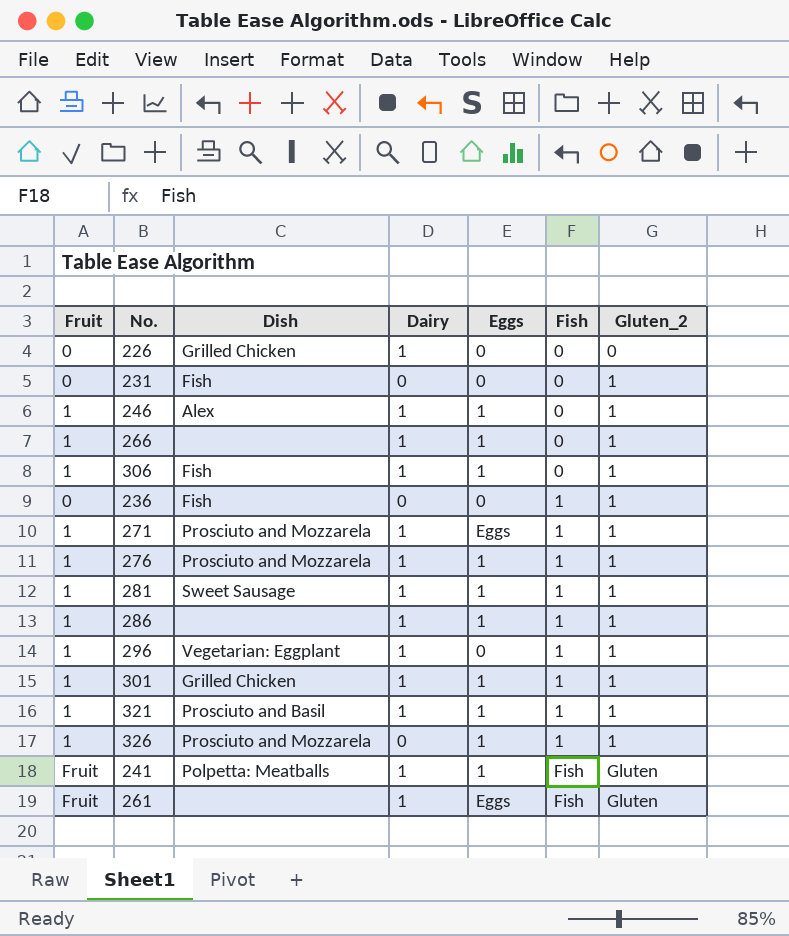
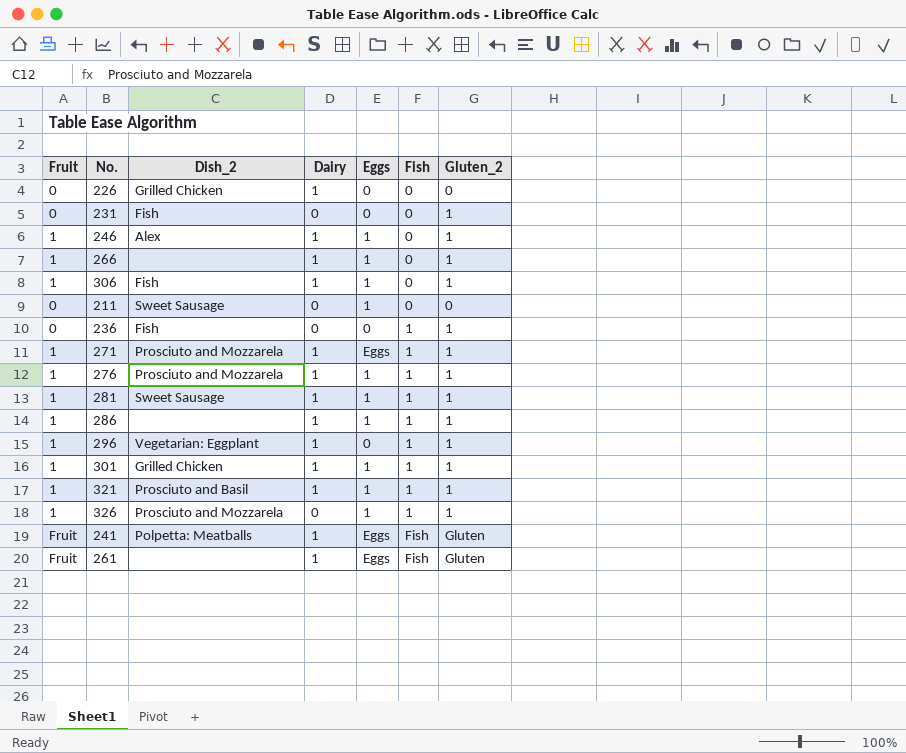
column name: Dish -> Dish_2
row 211: none -> 0 | Sweet Sausage | 0 | 1 | 0 | 0
241 | Eggs: 1 -> Eggs

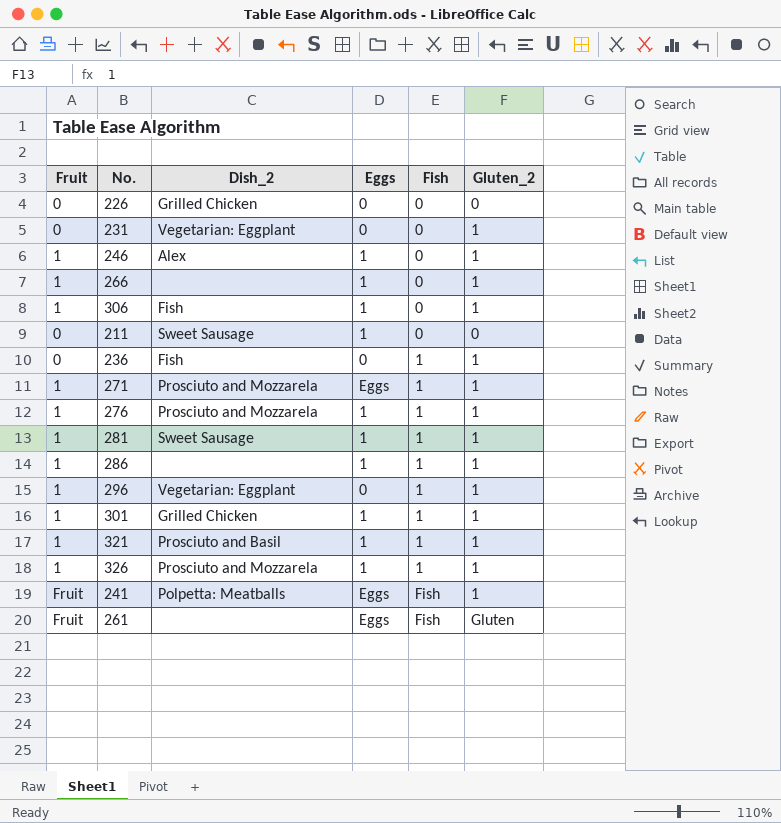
column Dairy | position: 4 -> none
231 | Dish_2: Fish -> Vegetarian: Eggplant
241 | Gluten_2: Gluten -> 1

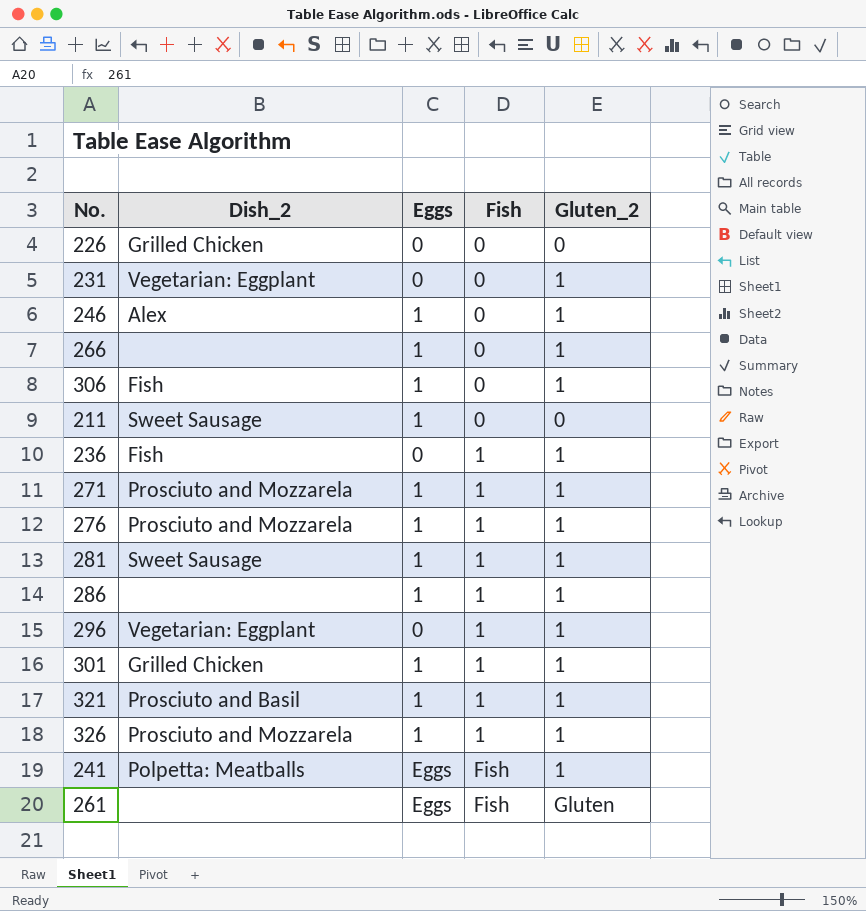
column Fruit | position: 1 -> none
271 | Eggs: Eggs -> 1

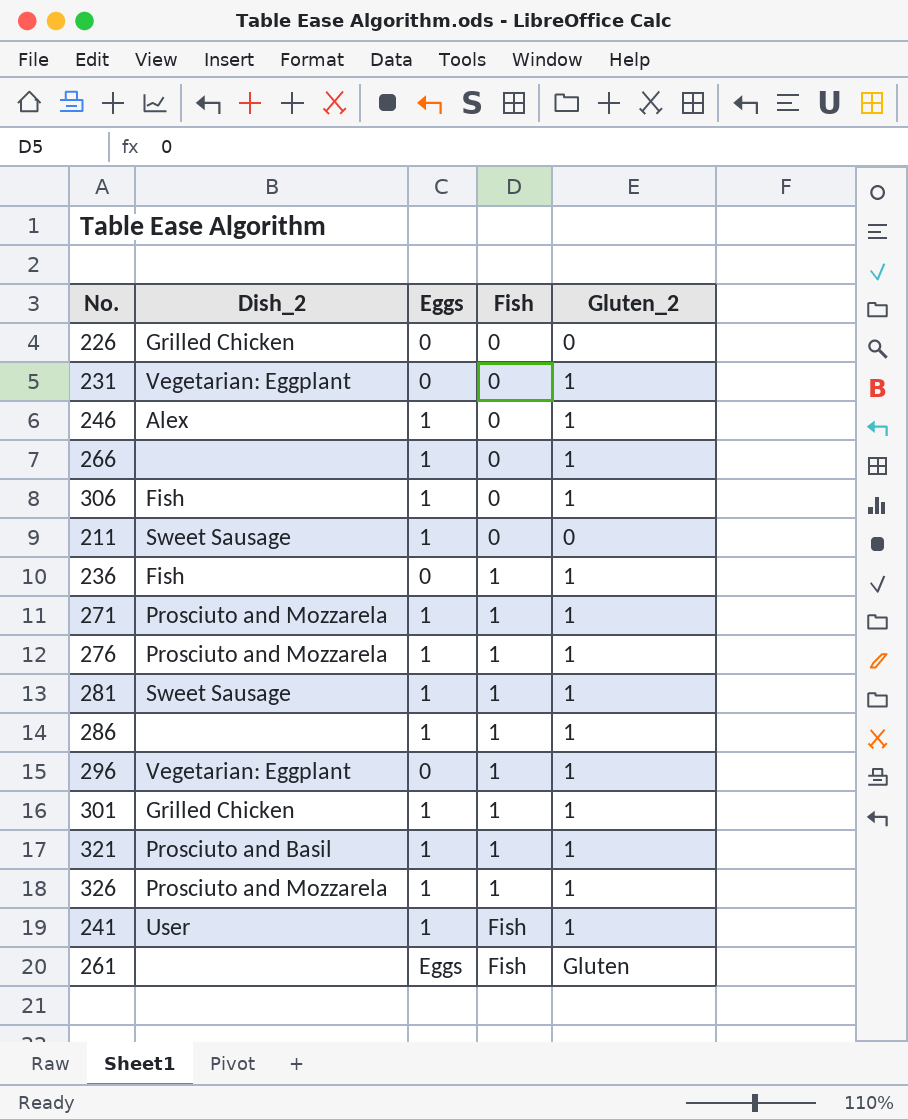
241 | Dish_2: Polpetta: Meatballs -> User
241 | Eggs: Eggs -> 1

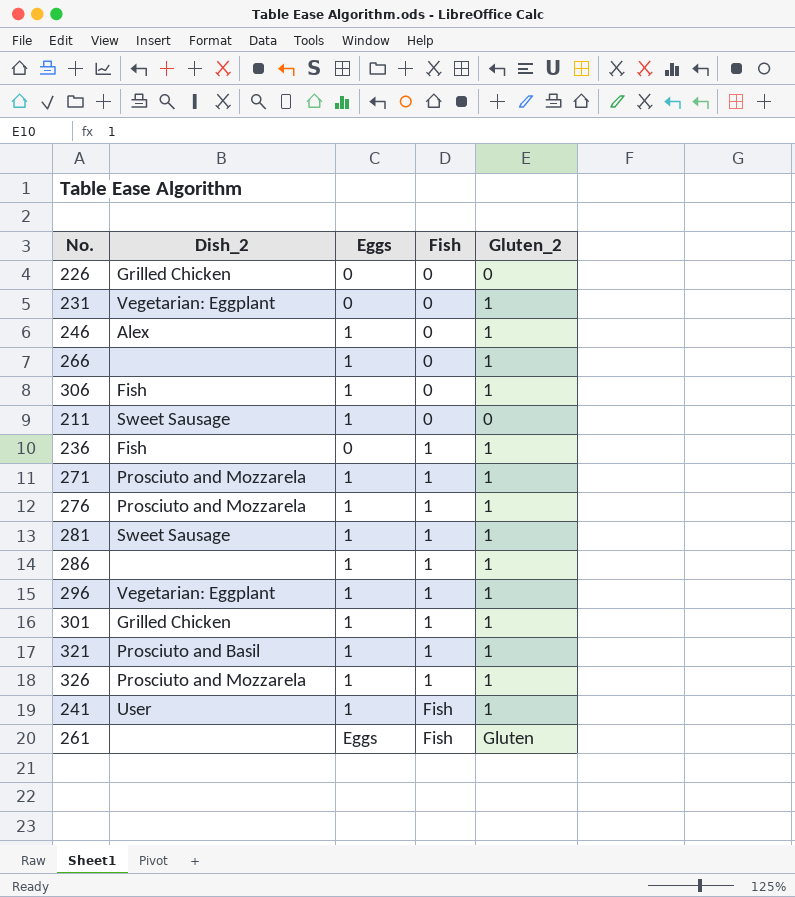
296 | Eggs: 0 -> 1

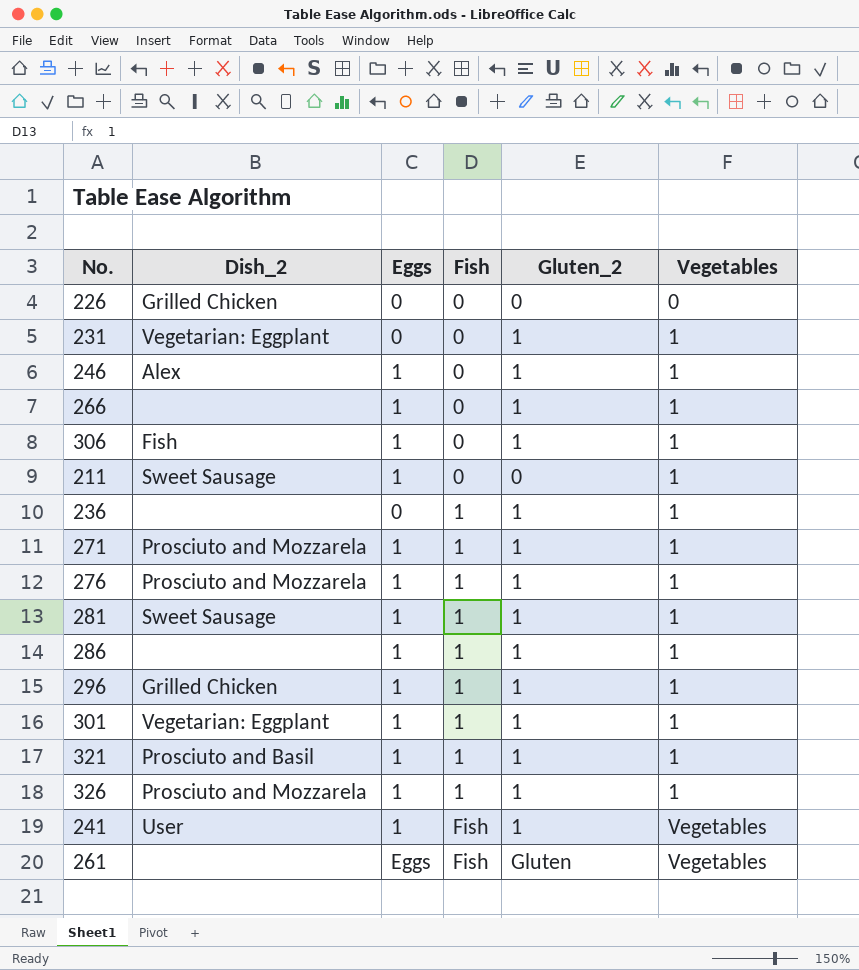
column Vegetables | position: none -> 6
236 | Dish_2: Fish -> none
296 | Dish_2: Vegetarian: Eggplant -> Grilled Chicken
301 | Dish_2: Grilled Chicken -> Vegetarian: Eggplant

